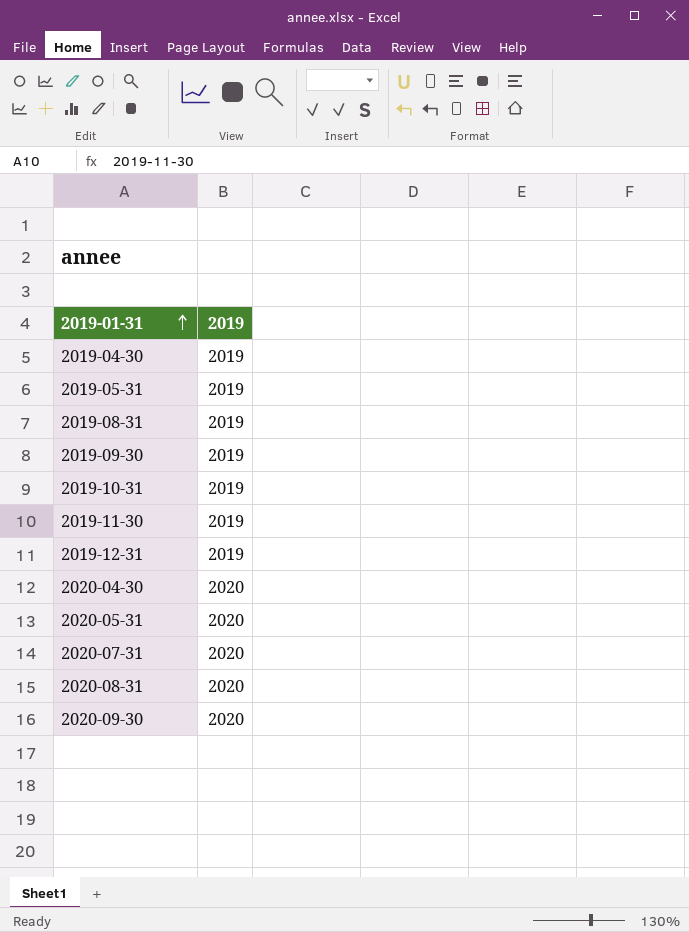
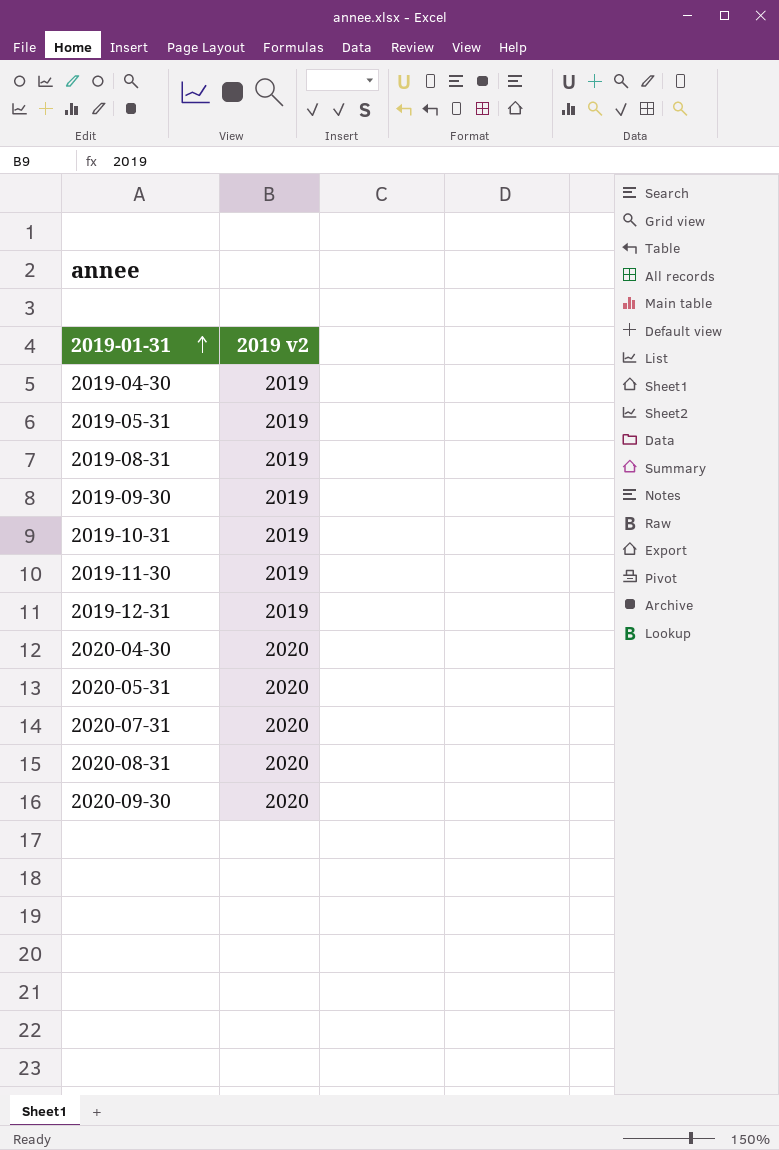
column name: 2019 -> 2019 v2

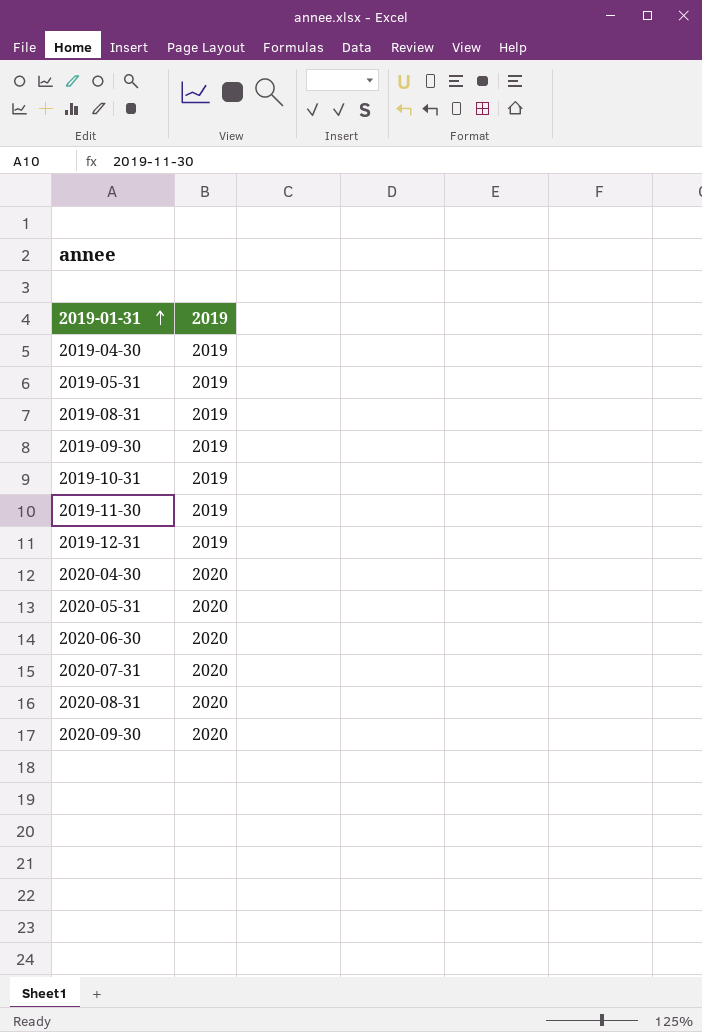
column name: 2019 v2 -> 2019
row 2020-06-30: none -> 2020

